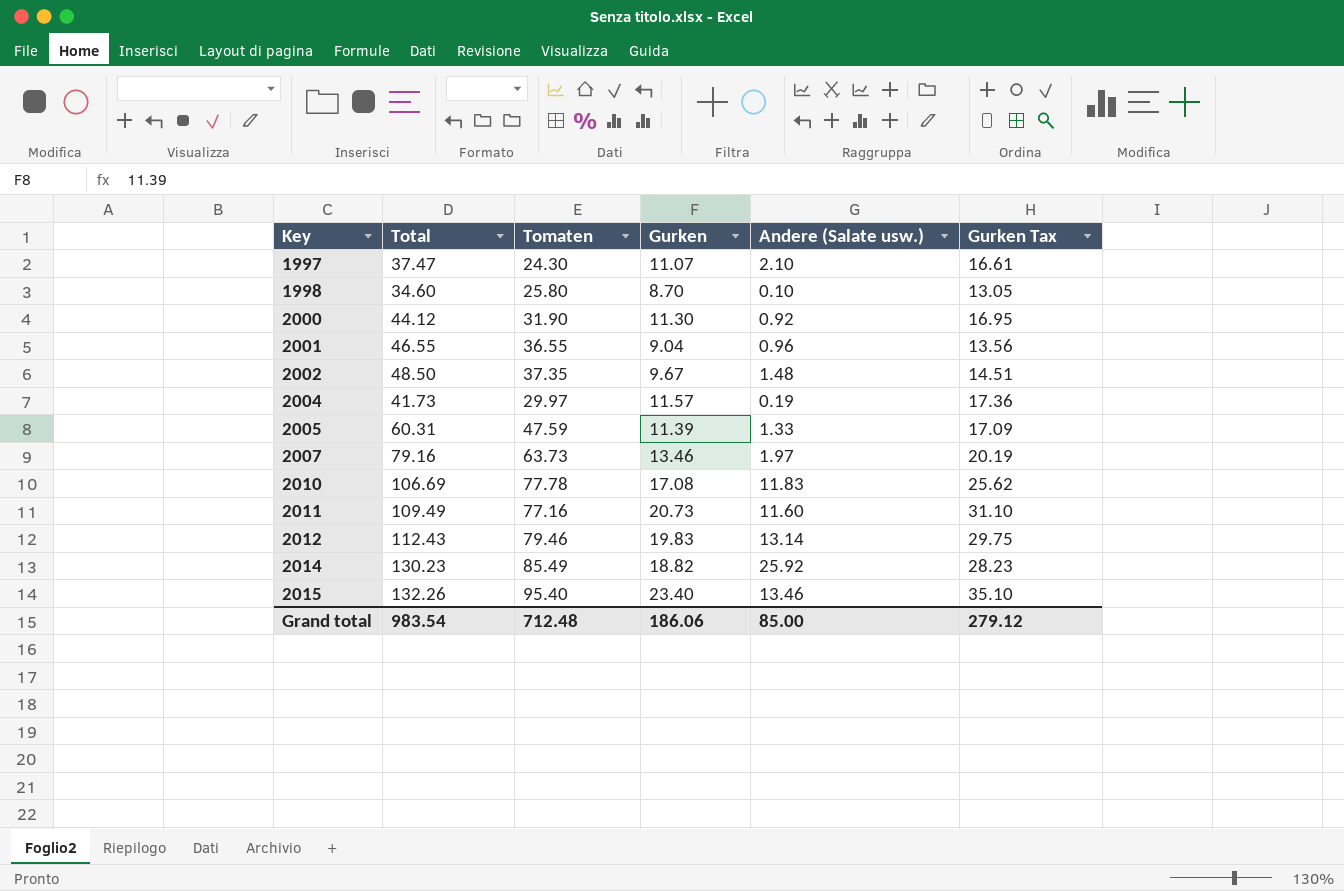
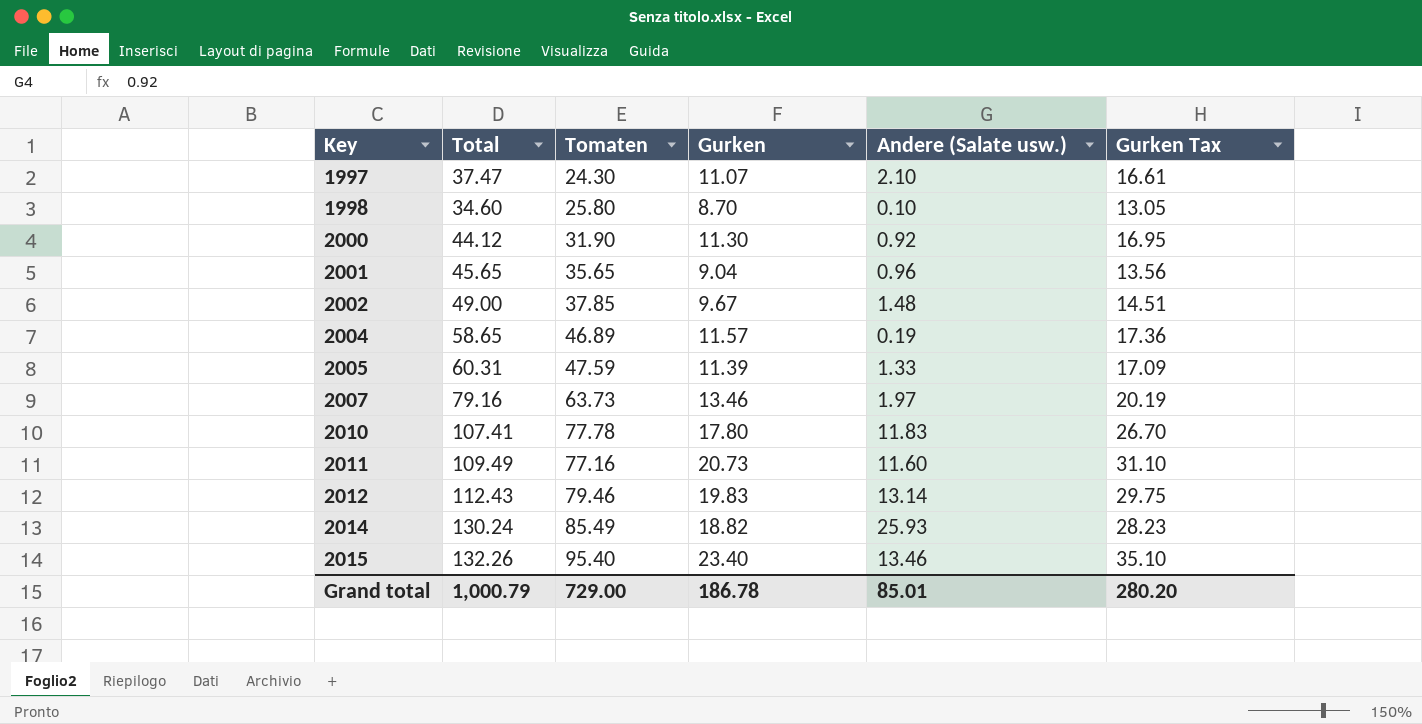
2001 | Total: 46.55 -> 45.65
2001 | Tomaten: 36.55 -> 35.65
2002 | Total: 48.50 -> 49.00
2002 | Tomaten: 37.35 -> 37.85
2004 | Total: 41.73 -> 58.65
2004 | Tomaten: 29.97 -> 46.89
2010 | Total: 106.69 -> 107.41
2010 | Gurken: 17.08 -> 17.80
2010 | Gurken Tax: 25.62 -> 26.70
2014 | Total: 130.23 -> 130.24
2014 | Andere (Salate usw.): 25.92 -> 25.93
Grand total | Total: 983.54 -> 1,000.79
Grand total | Tomaten: 712.48 -> 729.00
Grand total | Gurken: 186.06 -> 186.78
Grand total | Andere (Salate usw.): 85.00 -> 85.01
Grand total | Gurken Tax: 279.12 -> 280.20

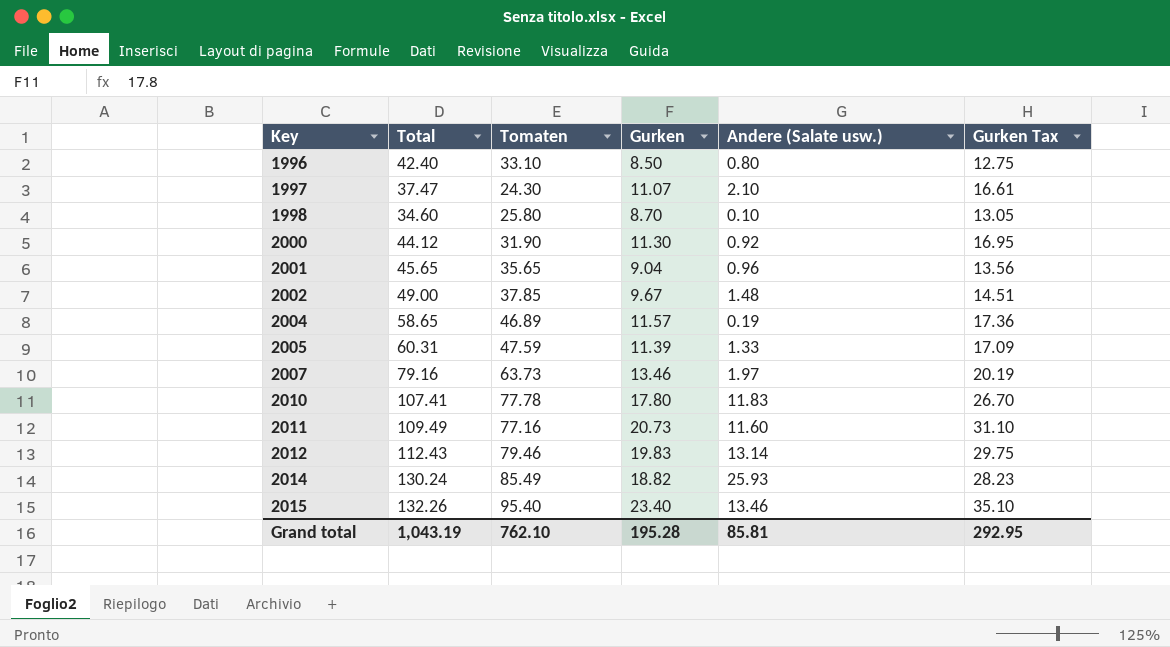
row 1996: none -> 42.40 | 33.10 | 8.50 | 0.80 | 12.75
Grand total | Total: 1,000.79 -> 1,043.19
Grand total | Tomaten: 729.00 -> 762.10
Grand total | Gurken: 186.78 -> 195.28
Grand total | Andere (Salate usw.): 85.01 -> 85.81
Grand total | Gurken Tax: 280.20 -> 292.95

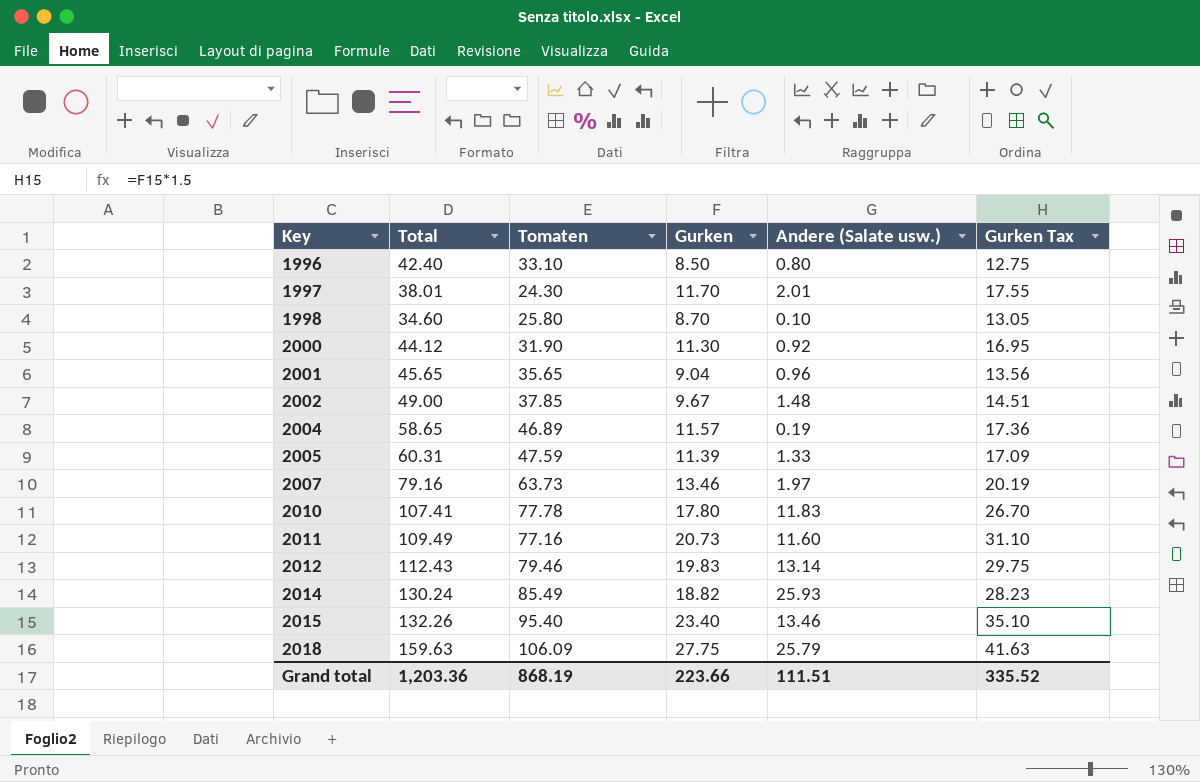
1997 | Total: 37.47 -> 38.01
1997 | Gurken: 11.07 -> 11.70
1997 | Andere (Salate usw.): 2.10 -> 2.01
1997 | Gurken Tax: 16.61 -> 17.55
row 2018: none -> 159.63 | 106.09 | 27.75 | 25.79 | 41.63
Grand total | Total: 1,043.19 -> 1,203.36
Grand total | Tomaten: 762.10 -> 868.19
Grand total | Gurken: 195.28 -> 223.66
Grand total | Andere (Salate usw.): 85.81 -> 111.51
Grand total | Gurken Tax: 292.95 -> 335.52

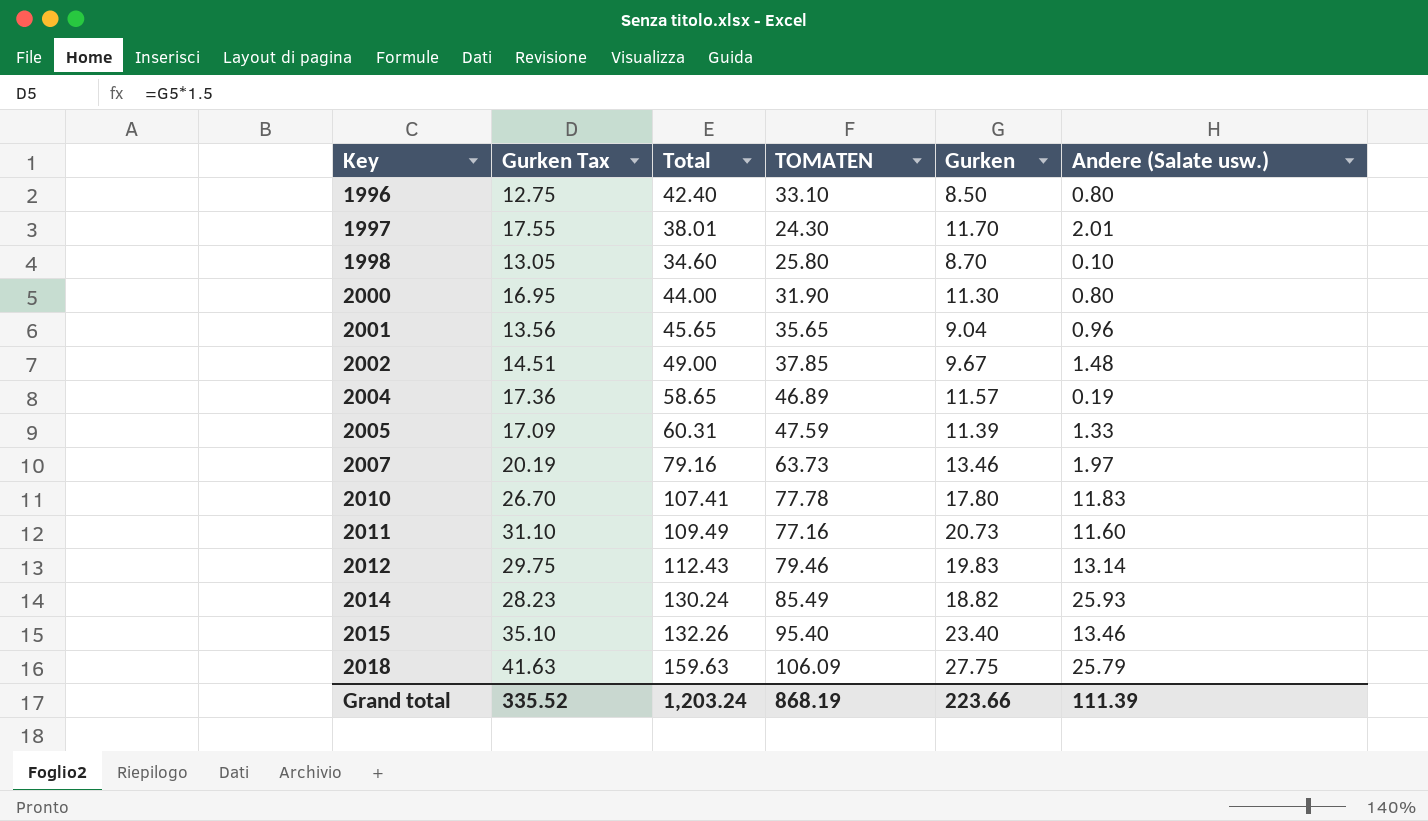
column Gurken Tax | position: 6 -> 2
column name: Tomaten -> TOMATEN
2000 | Total: 44.12 -> 44.00
2000 | Andere (Salate usw.): 0.92 -> 0.80
Grand total | Total: 1,203.36 -> 1,203.24
Grand total | Andere (Salate usw.): 111.51 -> 111.39

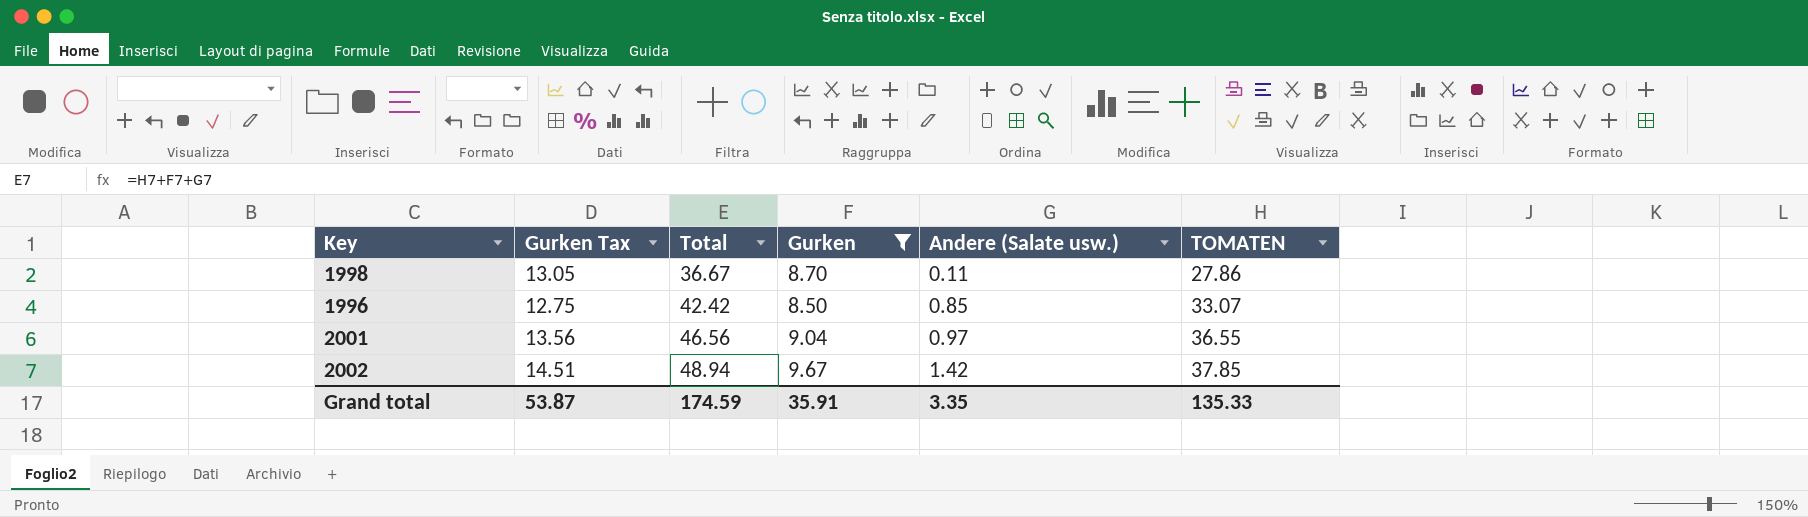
filter: none -> Gurken <= 9.67
row order: Key ascending -> Total ascending
column TOMATEN | position: 4 -> 6
1998 | Total: 34.60 -> 36.67
1998 | Andere (Salate usw.): 0.10 -> 0.11
1998 | TOMATEN: 25.80 -> 27.86
1996 | Total: 42.40 -> 42.42
1996 | Andere (Salate usw.): 0.80 -> 0.85
1996 | TOMATEN: 33.10 -> 33.07
2001 | Total: 45.65 -> 46.56
2001 | Andere (Salate usw.): 0.96 -> 0.97
2001 | TOMATEN: 35.65 -> 36.55
2002 | Total: 49.00 -> 48.94
2002 | Andere (Salate usw.): 1.48 -> 1.42
Grand total | Gurken Tax: 335.52 -> 53.87
Grand total | Total: 1,203.24 -> 174.59
Grand total | Gurken: 223.66 -> 35.91
Grand total | Andere (Salate usw.): 111.39 -> 3.35
Grand total | TOMATEN: 868.19 -> 135.33

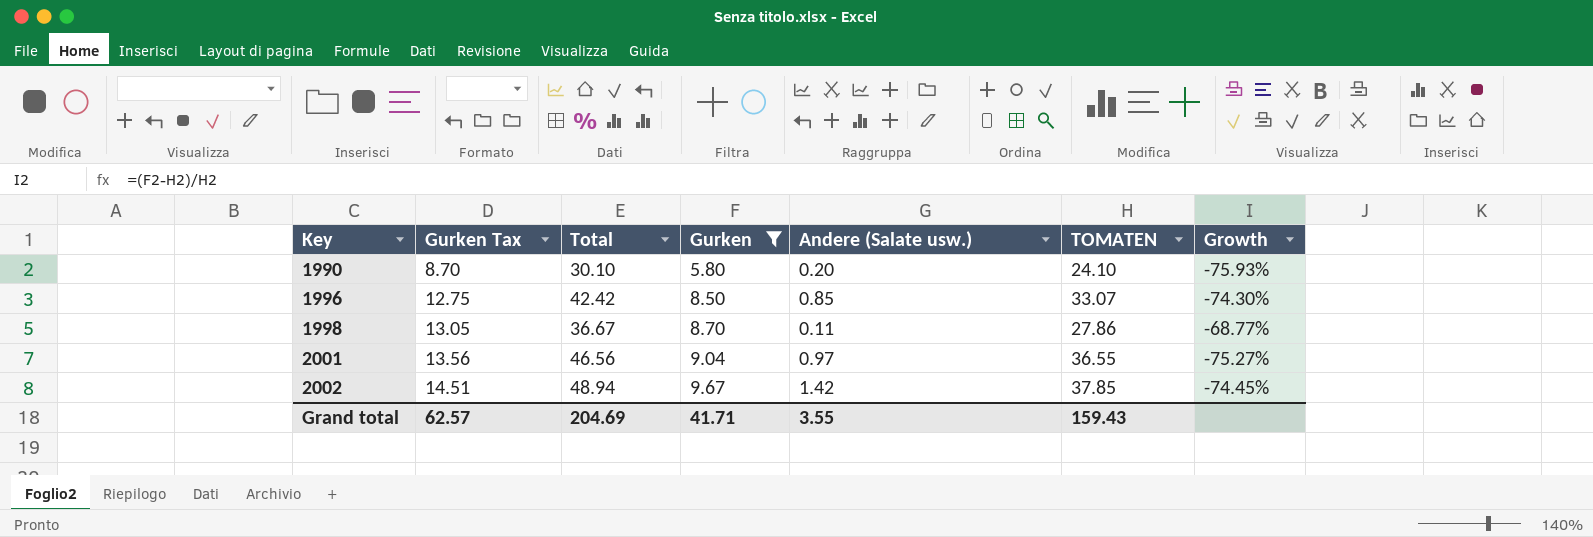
row order: Total ascending -> Key ascending
column Growth | formula: none -> ([Gurken] - [TOMATEN]) / [TOMATEN]
row 1990: none -> 8.70 | 30.10 | 5.80 | 0.20 | 24.10 | -75.93%
Grand total | Gurken Tax: 53.87 -> 62.57
Grand total | Total: 174.59 -> 204.69
Grand total | Gurken: 35.91 -> 41.71
Grand total | Andere (Salate usw.): 3.35 -> 3.55
Grand total | TOMATEN: 135.33 -> 159.43

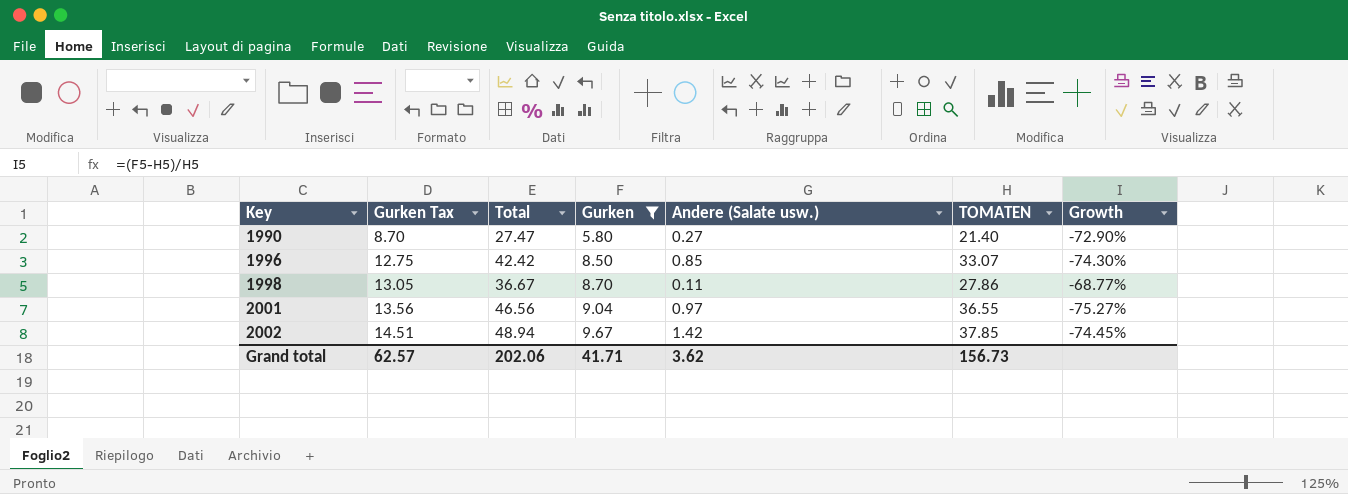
1990 | Total: 30.10 -> 27.47
1990 | Andere (Salate usw.): 0.20 -> 0.27
1990 | TOMATEN: 24.10 -> 21.40
1990 | Growth: -75.93% -> -72.90%
Grand total | Total: 204.69 -> 202.06
Grand total | Andere (Salate usw.): 3.55 -> 3.62
Grand total | TOMATEN: 159.43 -> 156.73

